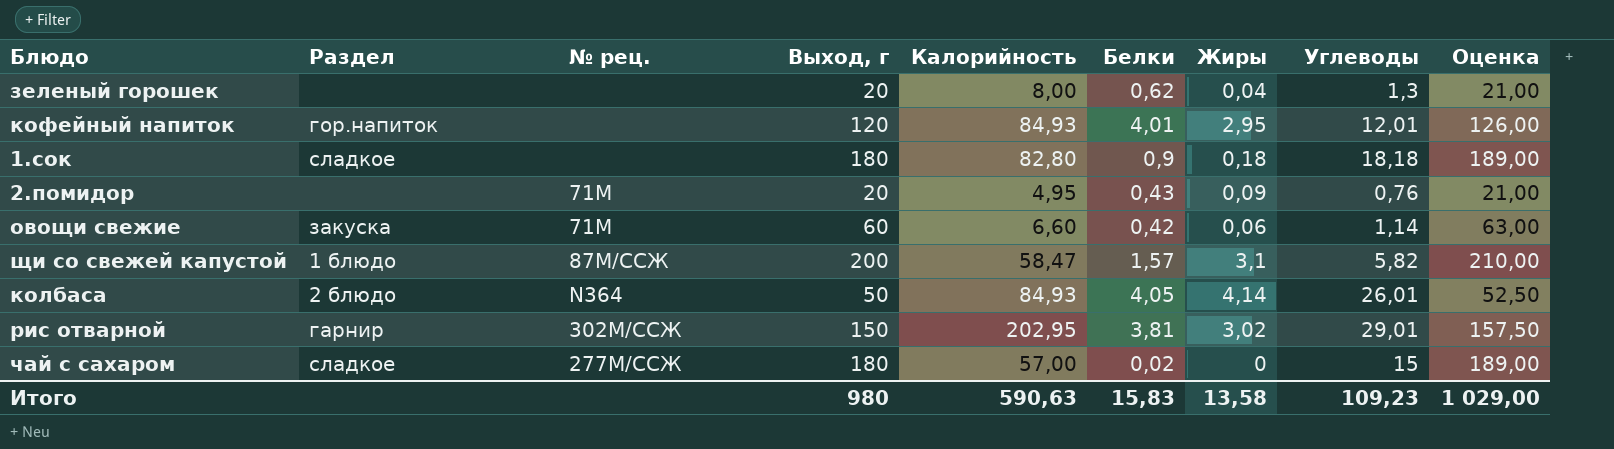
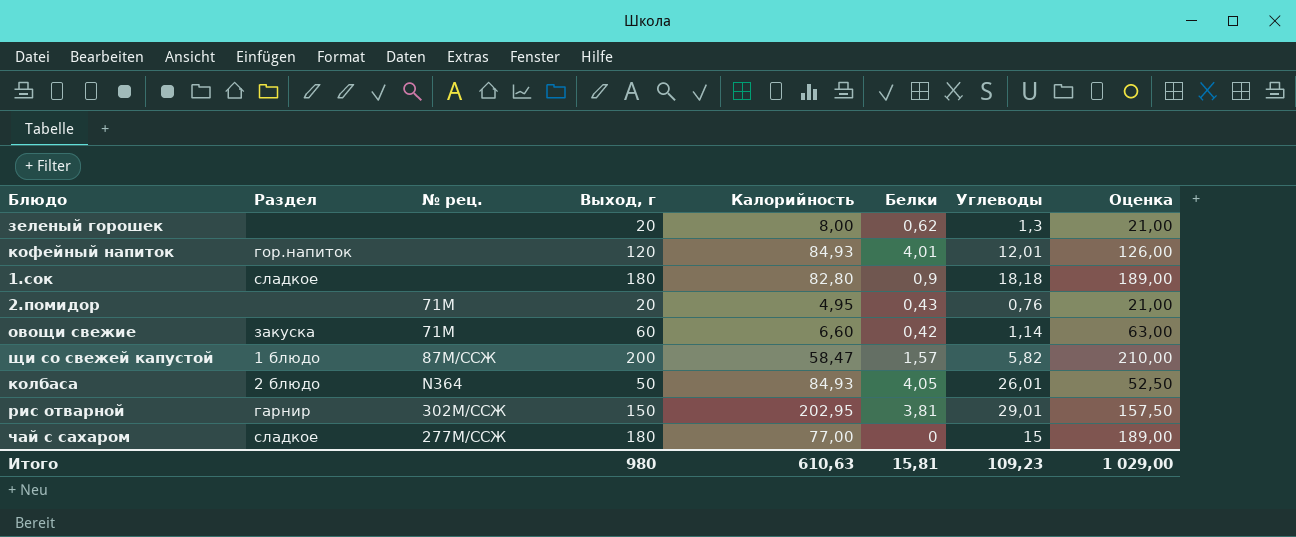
column Жиры | position: 7 -> none
чай с сахаром | Калорийность: 57,00 -> 77,00
чай с сахаром | Белки: 0,02 -> 0
Итого | Калорийность: 590,63 -> 610,63
Итого | Белки: 15,83 -> 15,81

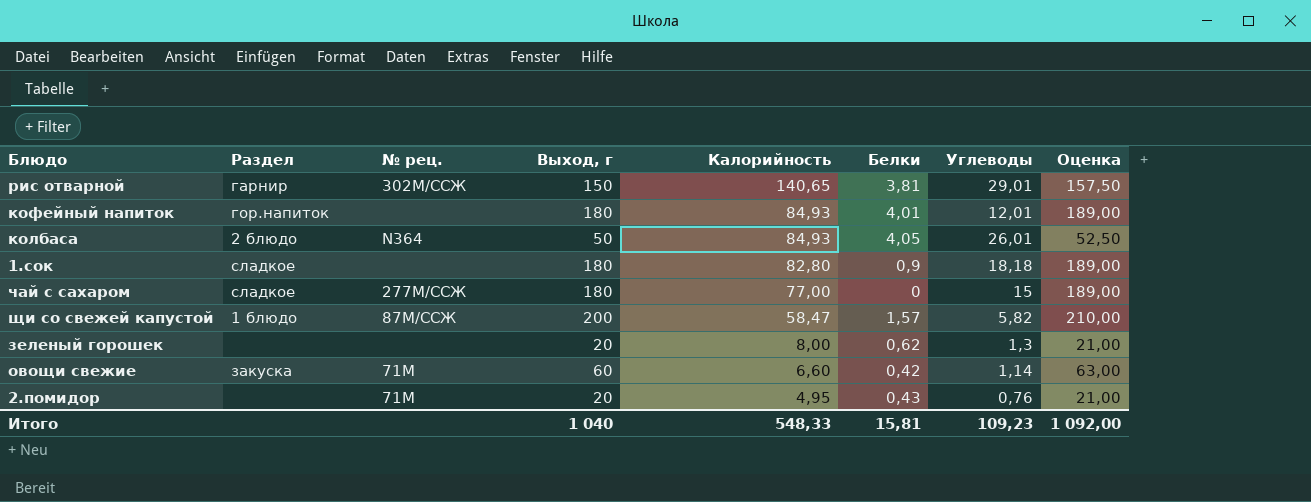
row order: none -> Калорийность descending
рис отварной | Калорийность: 202,95 -> 140,65
кофейный напиток | Выход, г: 120 -> 180
кофейный напиток | Оценка: 126,00 -> 189,00
Итого | Выход, г: 980 -> 1 040
Итого | Калорийность: 610,63 -> 548,33
Итого | Оценка: 1 029,00 -> 1 092,00

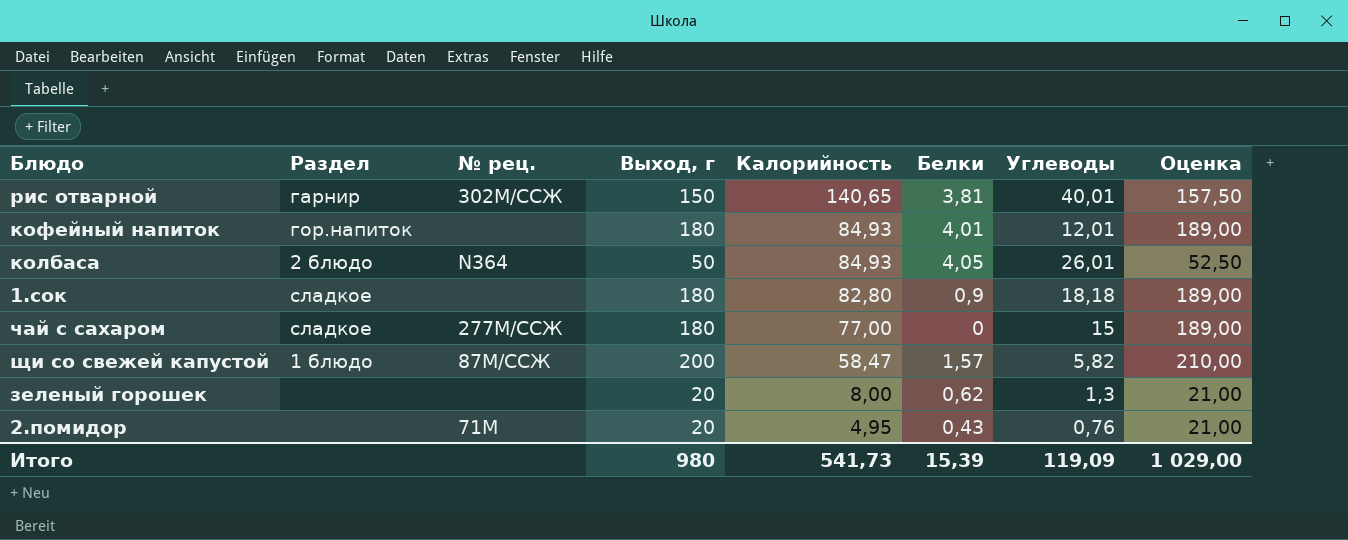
row овощи свежие: закуска | 71М | 60 | 6,60 | 0,42 | 1,14 | 63,00 -> none
рис отварной | Углеводы: 29,01 -> 40,01
Итого | Выход, г: 1 040 -> 980
Итого | Калорийность: 548,33 -> 541,73
Итого | Белки: 15,81 -> 15,39
Итого | Углеводы: 109,23 -> 119,09
Итого | Оценка: 1 092,00 -> 1 029,00

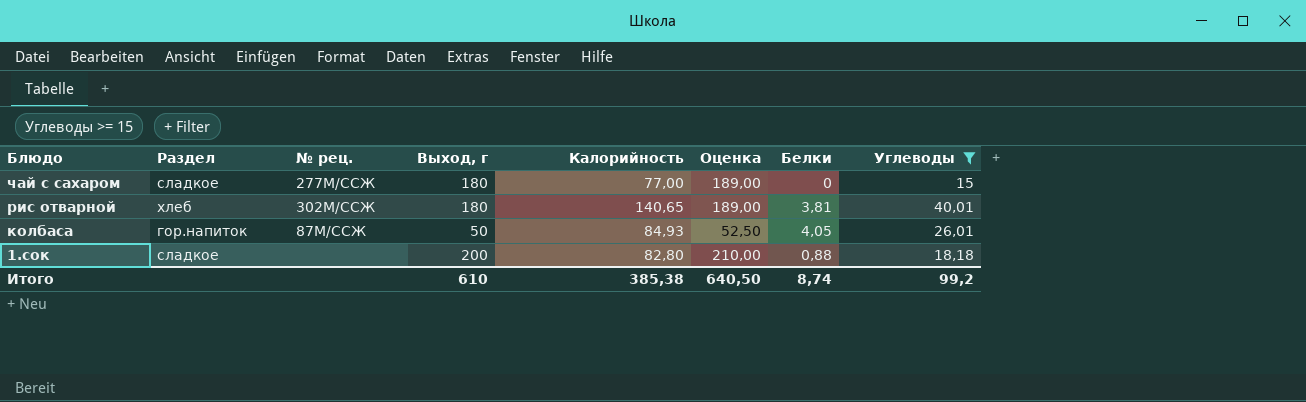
filter: none -> Углеводы >= 15
row order: Калорийность descending -> Блюдо descending
column Оценка | position: 8 -> 6
рис отварной | Раздел: гарнир -> хлеб
рис отварной | Выход, г: 150 -> 180
рис отварной | Оценка: 157,50 -> 189,00
колбаса | Раздел: 2 блюдо -> гор.напиток
колбаса | № рец.: N364 -> 87М/ССЖ
1.сок | Выход, г: 180 -> 200
1.сок | Оценка: 189,00 -> 210,00
1.сок | Белки: 0,9 -> 0,88
Итого | Выход, г: 980 -> 610
Итого | Калорийность: 541,73 -> 385,38
Итого | Оценка: 1 029,00 -> 640,50
Итого | Белки: 15,39 -> 8,74
Итого | Углеводы: 119,09 -> 99,2

